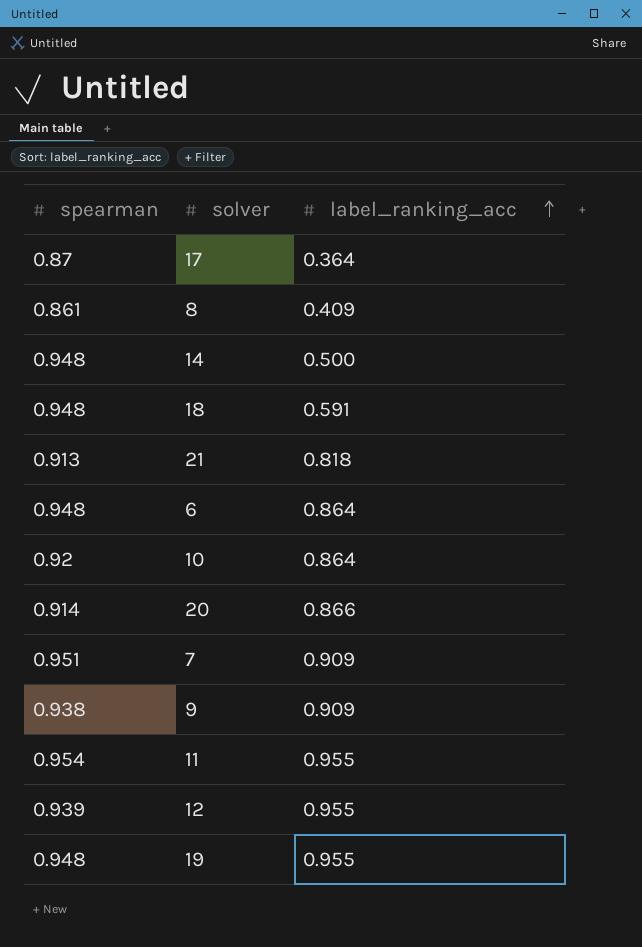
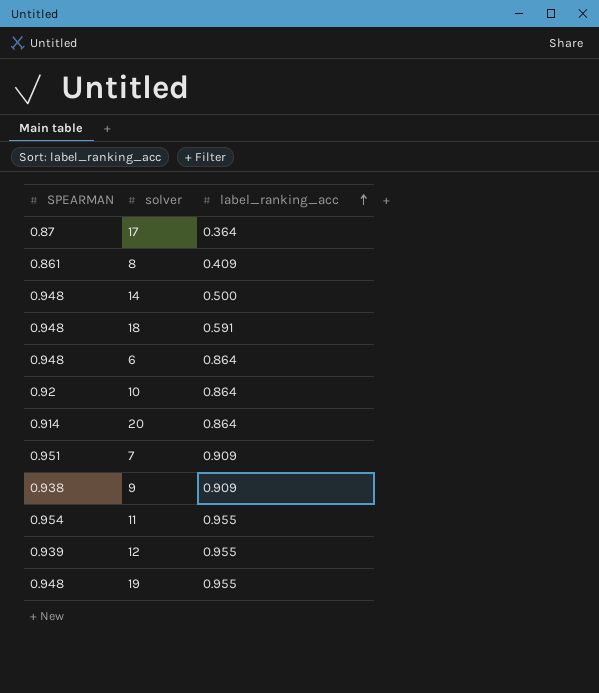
column name: spearman -> SPEARMAN
row 21: 0.913 | 0.818 -> none
20 | label_ranking_acc: 0.866 -> 0.864

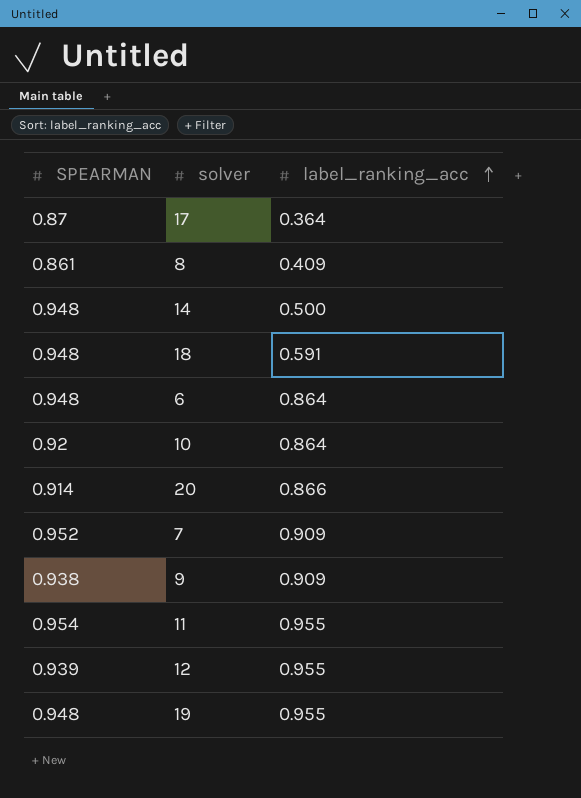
20 | label_ranking_acc: 0.864 -> 0.866
7 | SPEARMAN: 0.951 -> 0.952

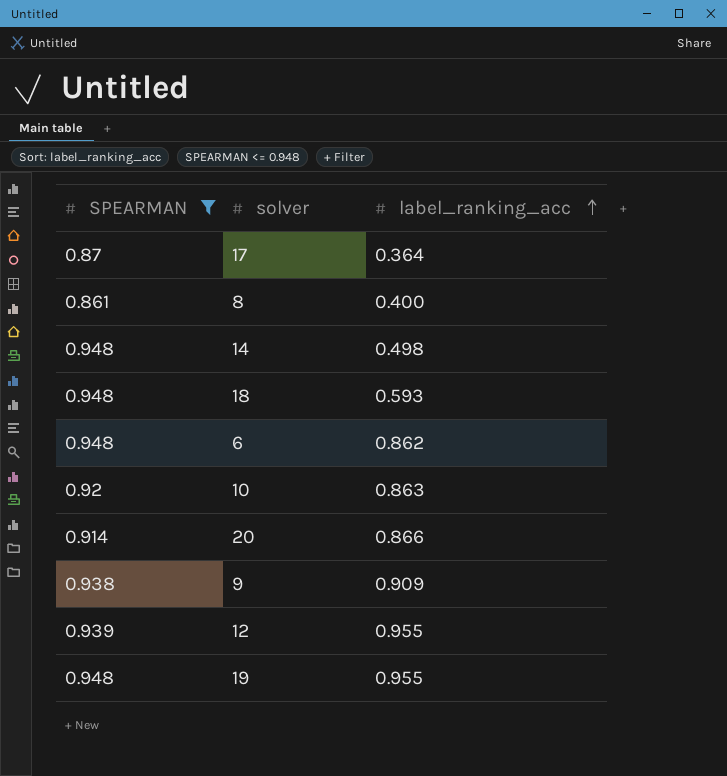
filter: none -> SPEARMAN <= 0.948
8 | label_ranking_acc: 0.409 -> 0.400
14 | label_ranking_acc: 0.500 -> 0.498
18 | label_ranking_acc: 0.591 -> 0.593
6 | label_ranking_acc: 0.864 -> 0.862
10 | label_ranking_acc: 0.864 -> 0.863

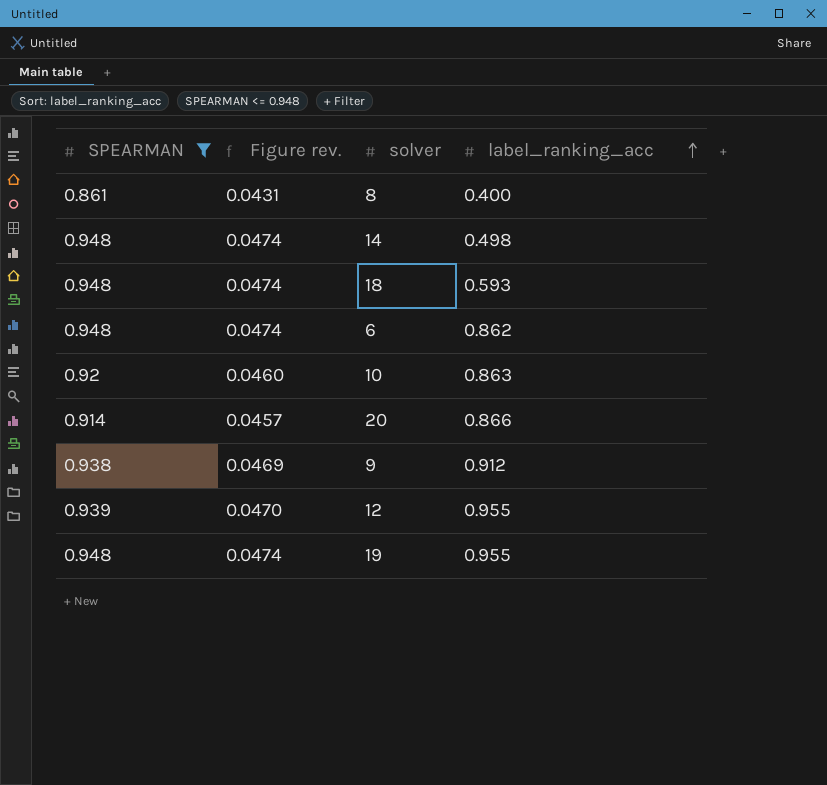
column Figure rev. | formula: none -> [SPEARMAN] * 0.05
row 17: 0.87 | 0.364 -> none
9 | label_ranking_acc: 0.909 -> 0.912

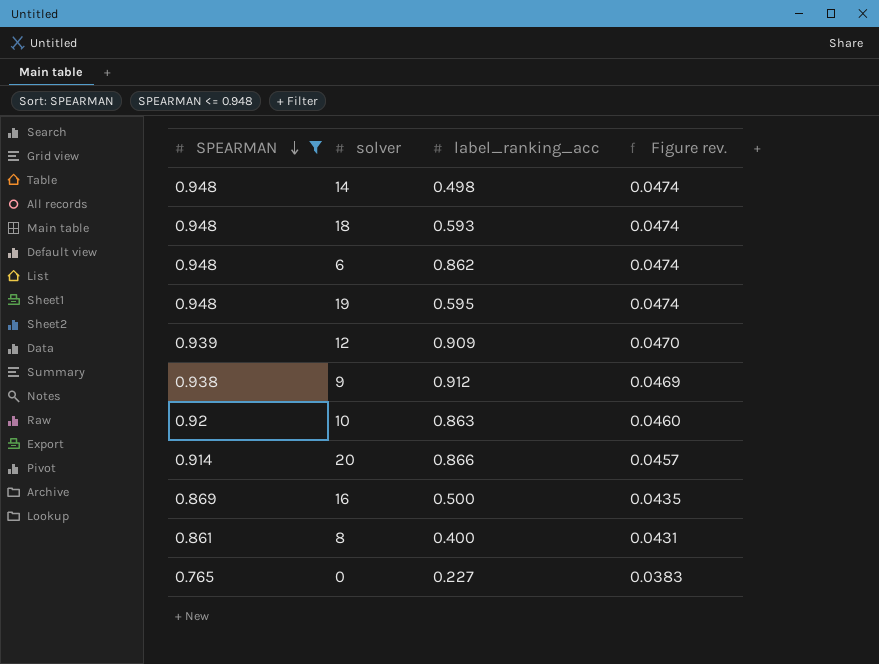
row order: label_ranking_acc ascending -> SPEARMAN descending
column Figure rev. | position: 2 -> 4
19 | label_ranking_acc: 0.955 -> 0.595
12 | label_ranking_acc: 0.955 -> 0.909
row 16: none -> 0.869 | 0.500 | 0.0435
row 0: none -> 0.765 | 0.227 | 0.0383

